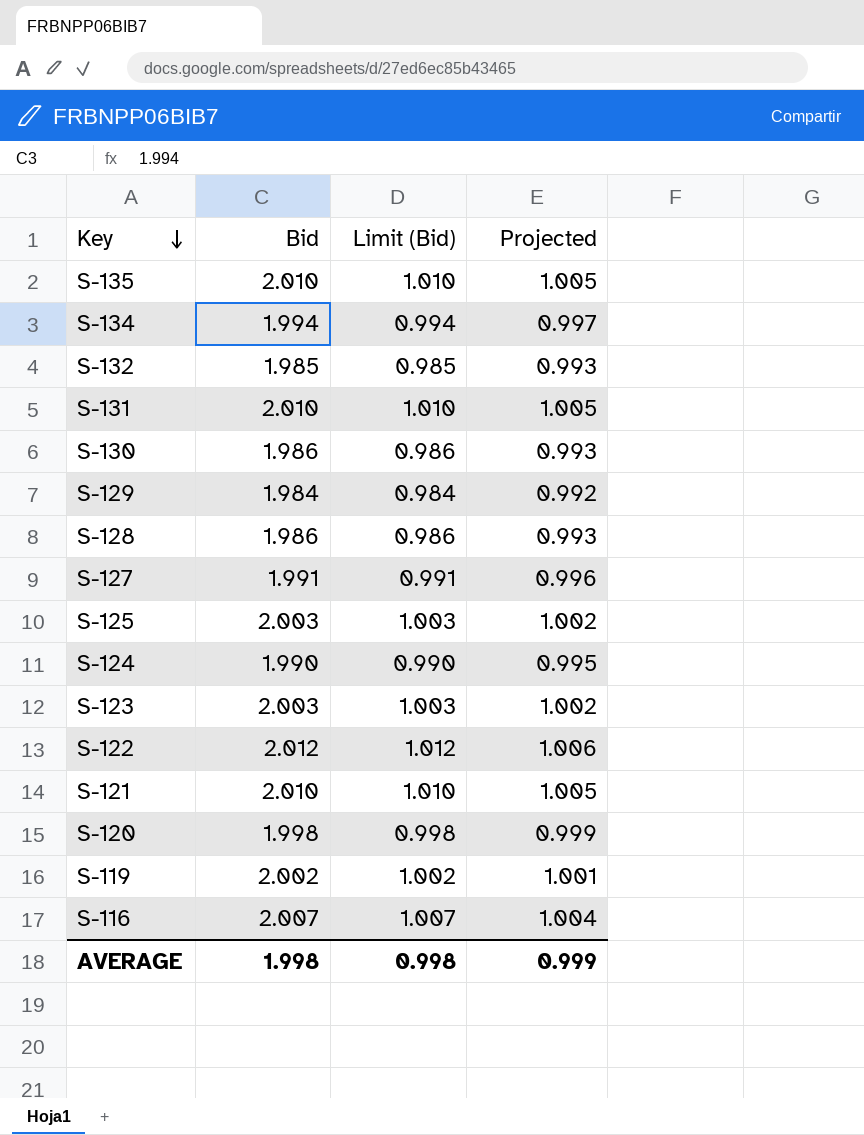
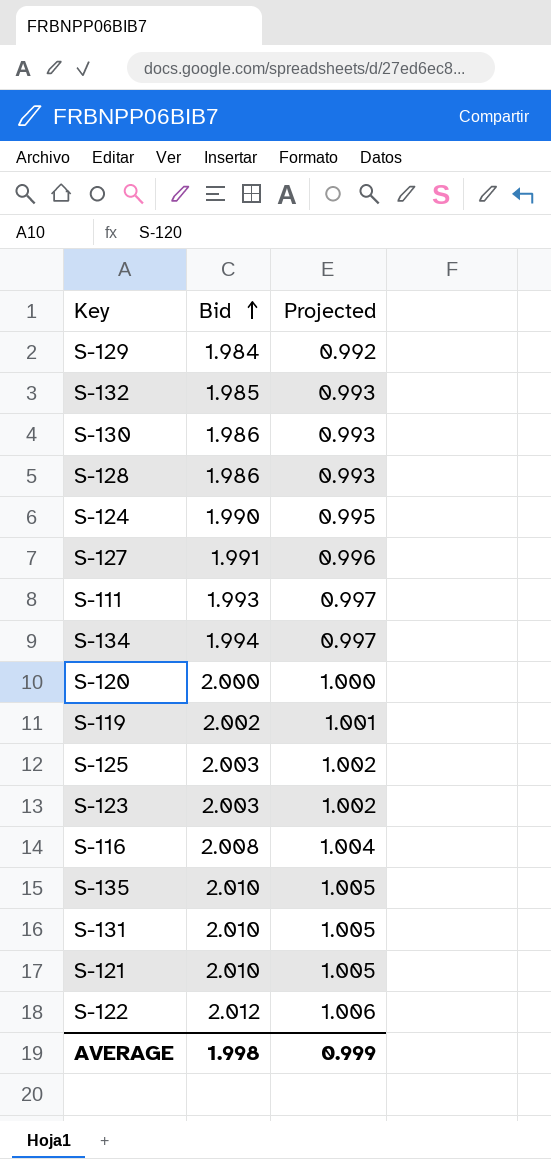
row order: Key descending -> Bid ascending
column Limit (Bid) | formula: [Bid] - 1 -> none
row S-111: none -> 1.993 | 0.997
S-120 | Bid: 1.998 -> 2.000
S-120 | Projected: 0.999 -> 1.000
S-116 | Bid: 2.007 -> 2.008

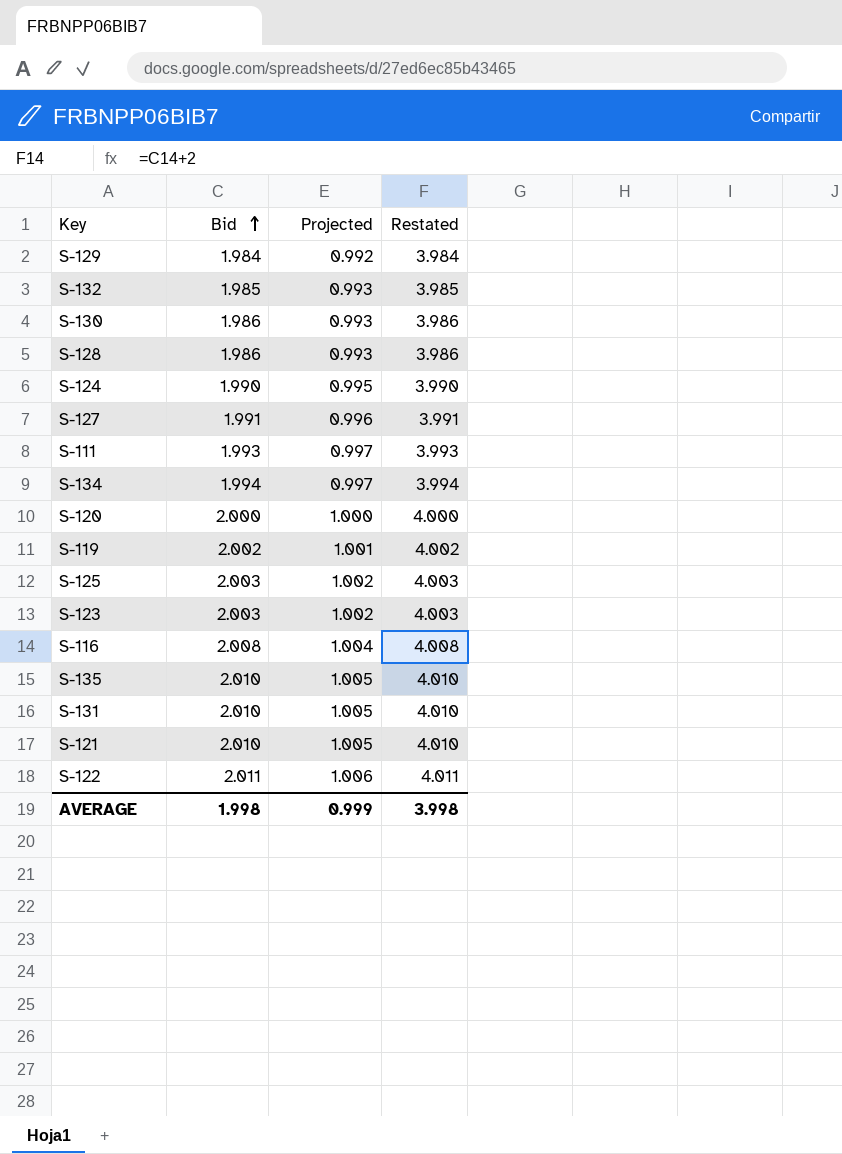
column Restated | formula: none -> [Bid] + 2
S-122 | Bid: 2.012 -> 2.011

